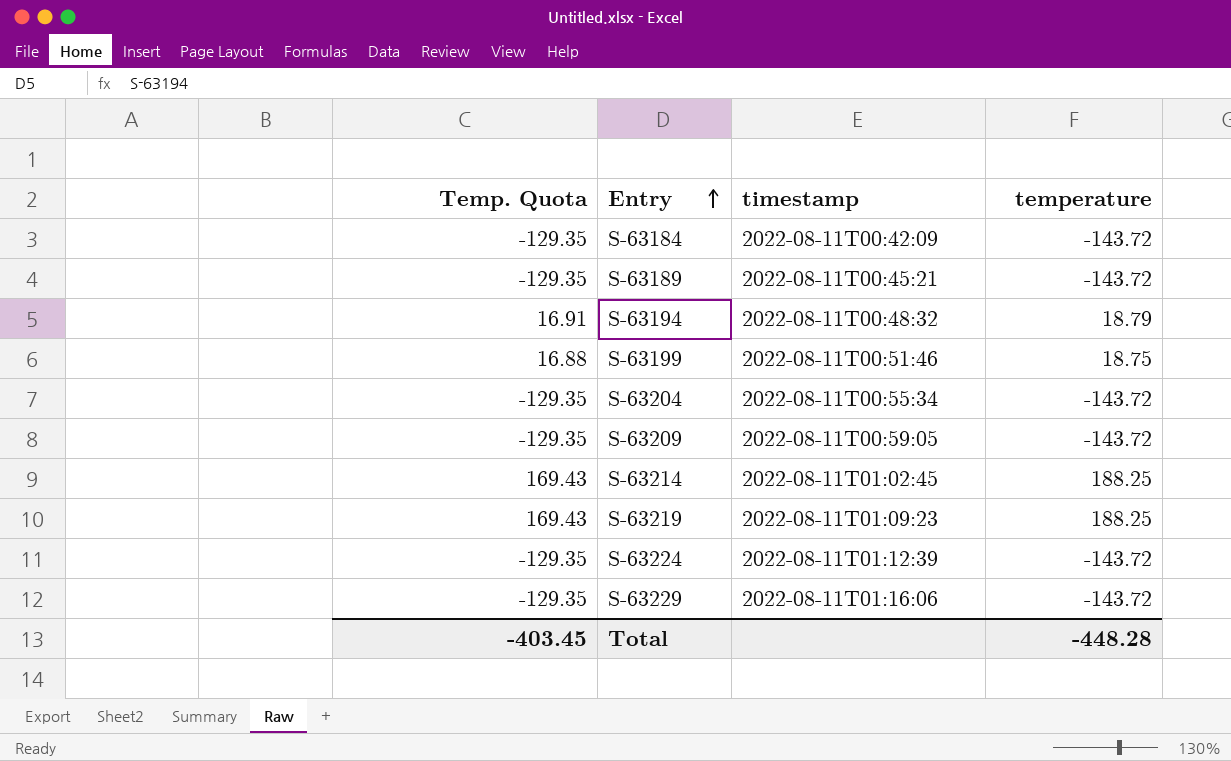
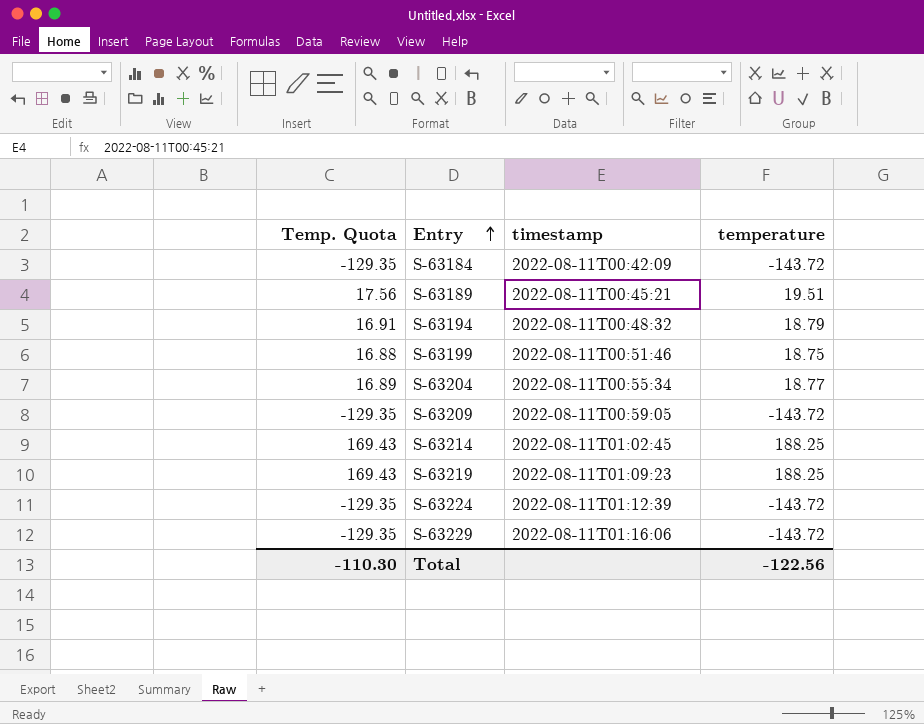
S-63189 | Temp. Quota: -129.35 -> 17.56
S-63189 | temperature: -143.72 -> 19.51
S-63204 | Temp. Quota: -129.35 -> 16.89
S-63204 | temperature: -143.72 -> 18.77
Total | Temp. Quota: -403.45 -> -110.30
Total | temperature: -448.28 -> -122.56

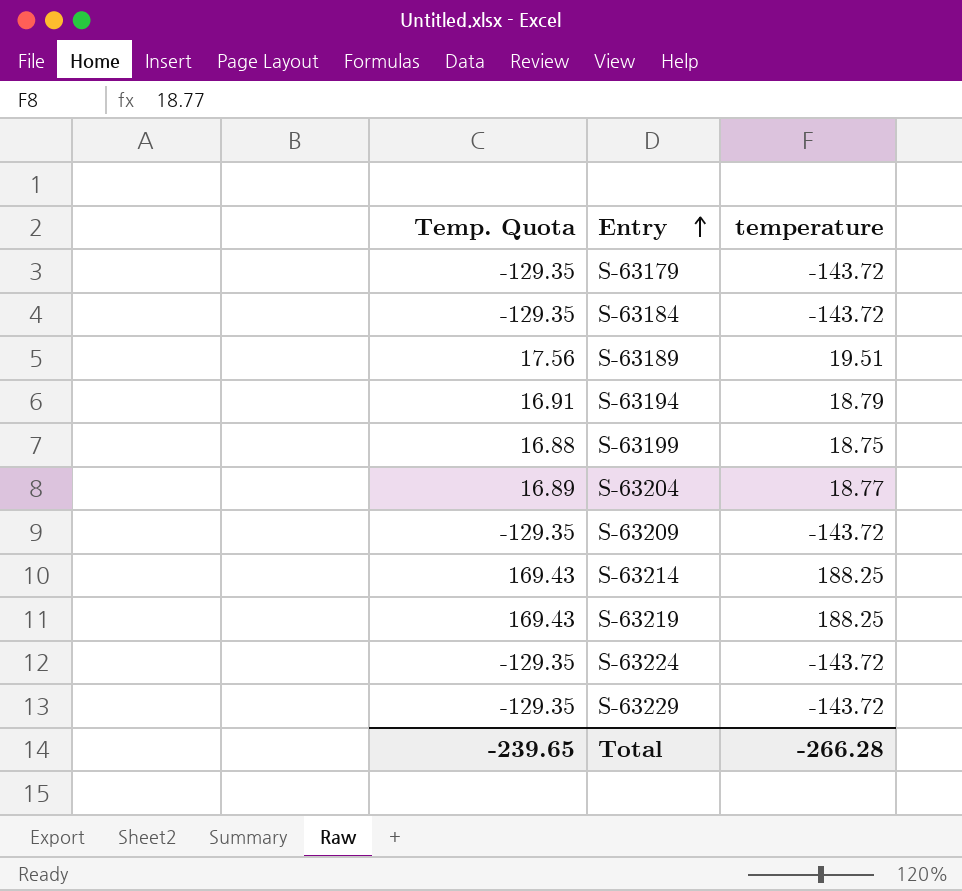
column timestamp | position: 3 -> none
row S-63179: none -> -129.35 | -143.72
Total | Temp. Quota: -110.30 -> -239.65
Total | temperature: -122.56 -> -266.28

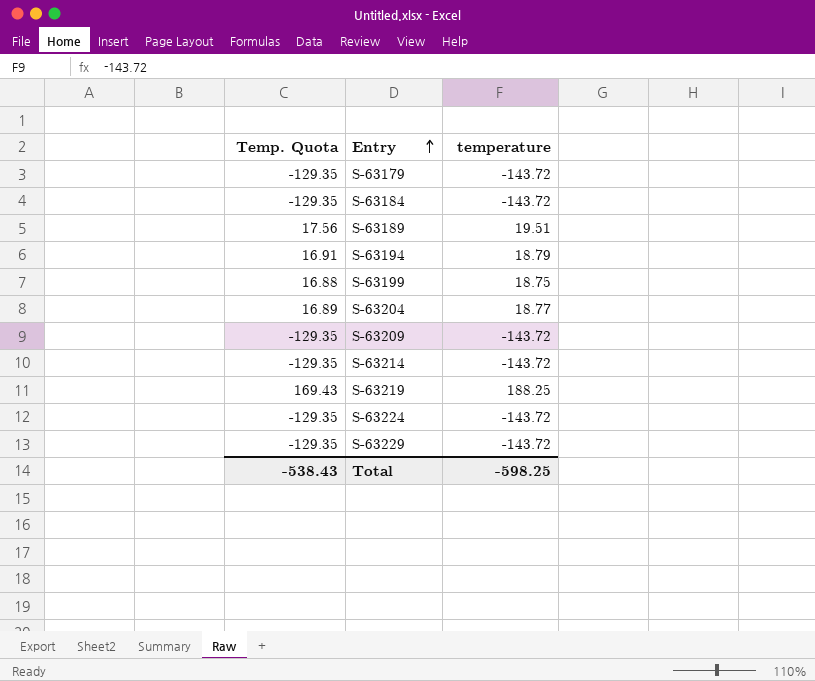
S-63214 | Temp. Quota: 169.43 -> -129.35
S-63214 | temperature: 188.25 -> -143.72
Total | Temp. Quota: -239.65 -> -538.43
Total | temperature: -266.28 -> -598.25

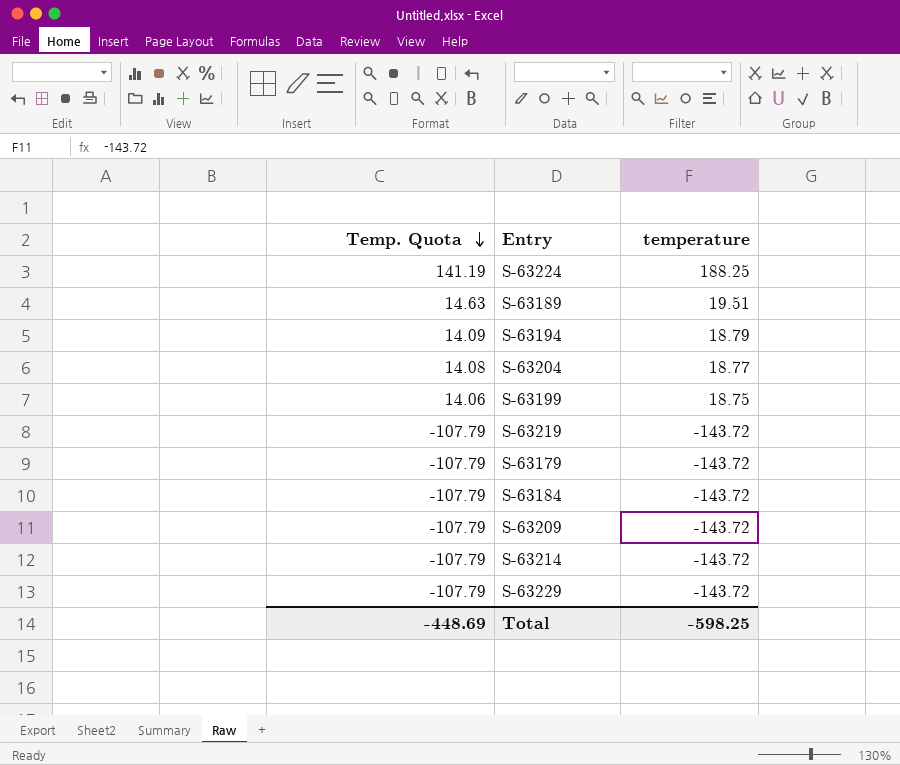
row order: Entry ascending -> Temp. Quota descending
column Temp. Quota | formula: [temperature] * 0.9 -> [temperature] * 0.75
S-63224 | temperature: -143.72 -> 188.25
S-63219 | temperature: 188.25 -> -143.72
Total | Temp. Quota: -538.43 -> -448.69

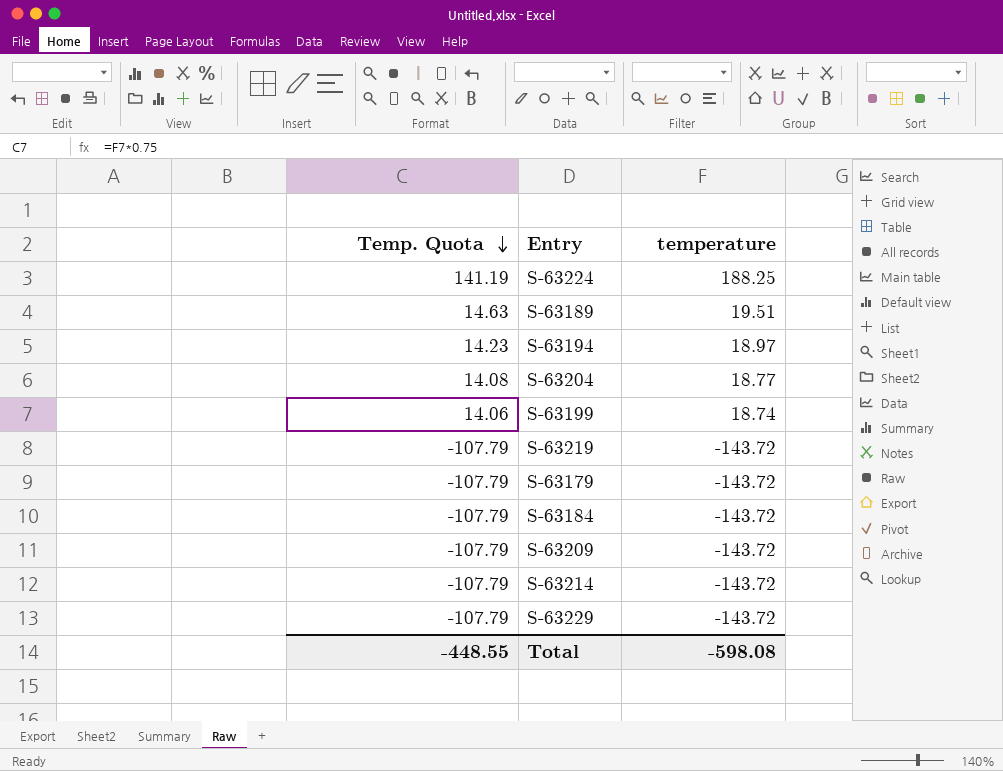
S-63194 | Temp. Quota: 14.09 -> 14.23
S-63194 | temperature: 18.79 -> 18.97
S-63199 | temperature: 18.75 -> 18.74
Total | Temp. Quota: -448.69 -> -448.55
Total | temperature: -598.25 -> -598.08

